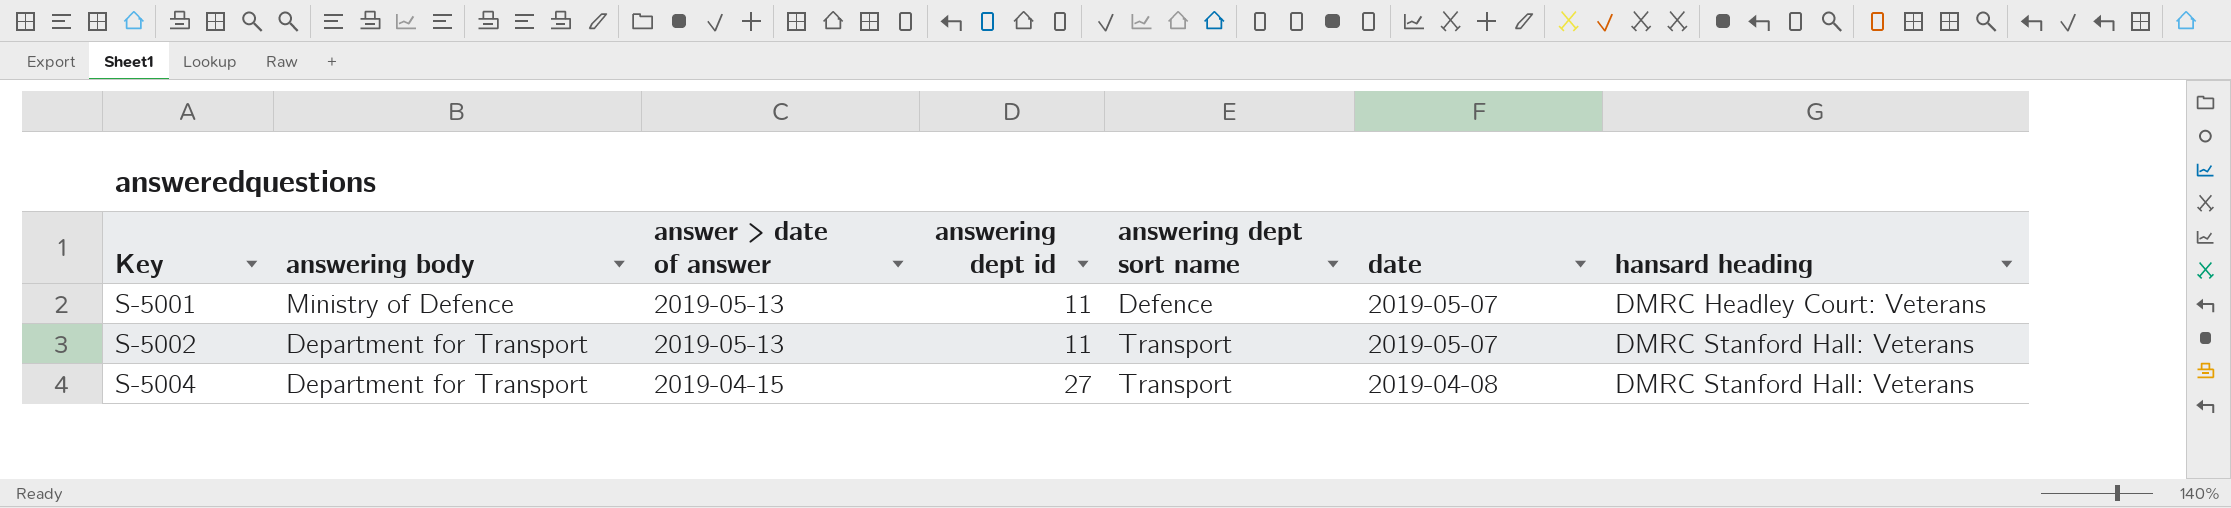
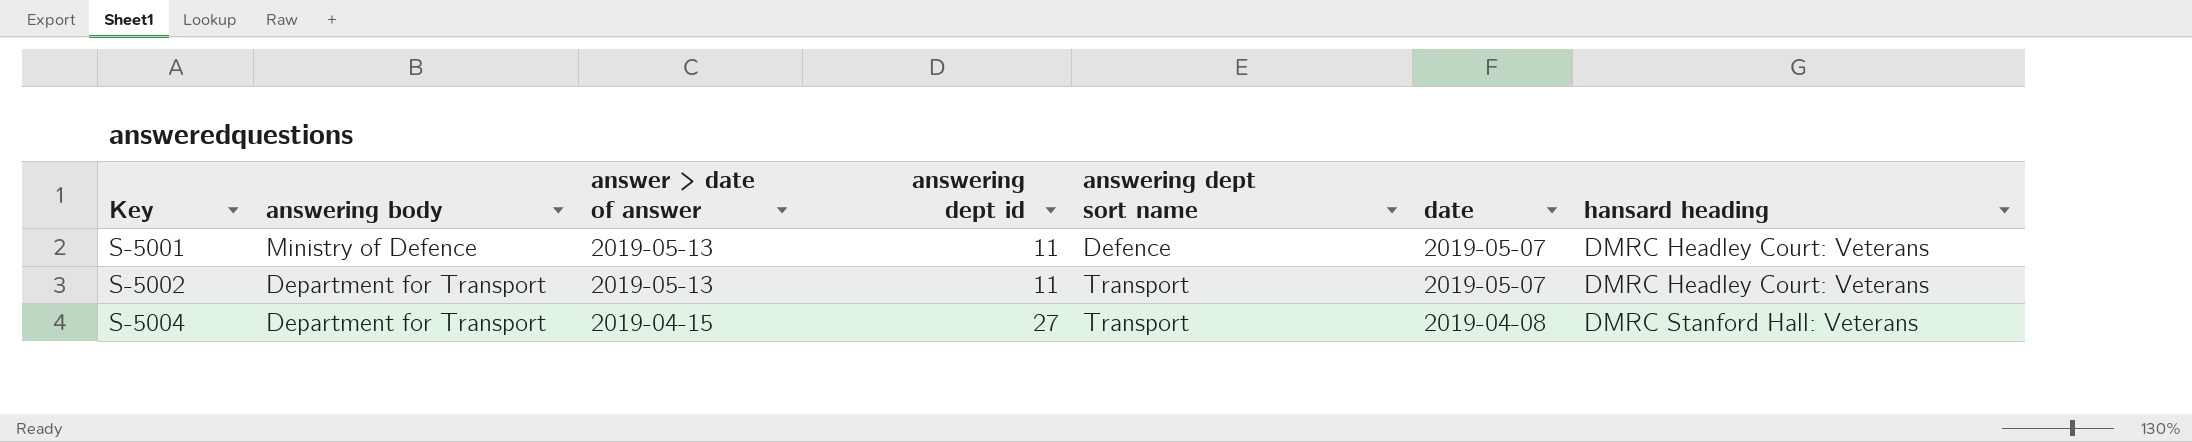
S-5002 | hansard heading: DMRC Stanford Hall: Veterans -> DMRC Headley Court: Veterans

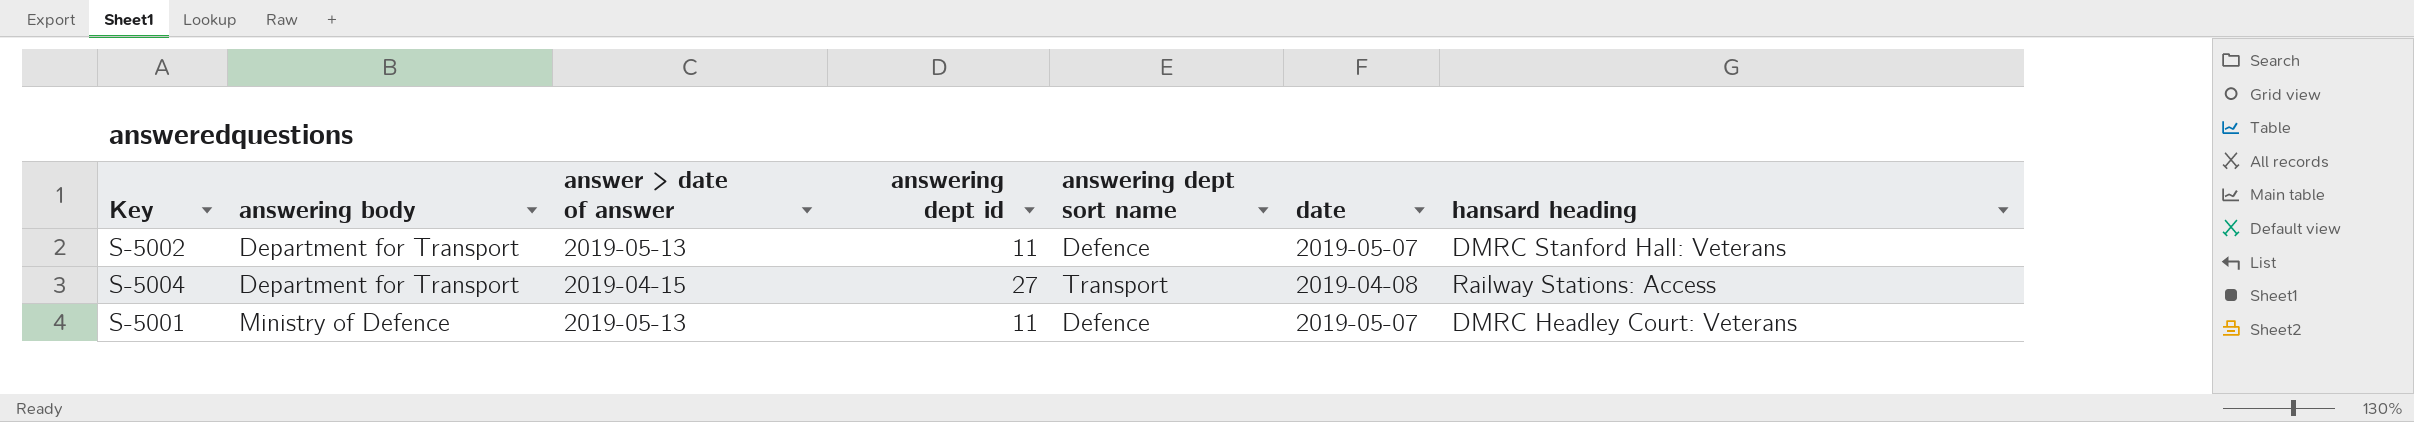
row order: Key ascending -> answering body ascending
S-5002 | answering dept sort name: Transport -> Defence
S-5002 | hansard heading: DMRC Headley Court: Veterans -> DMRC Stanford Hall: Veterans
S-5004 | hansard heading: DMRC Stanford Hall: Veterans -> Railway Stations: Access

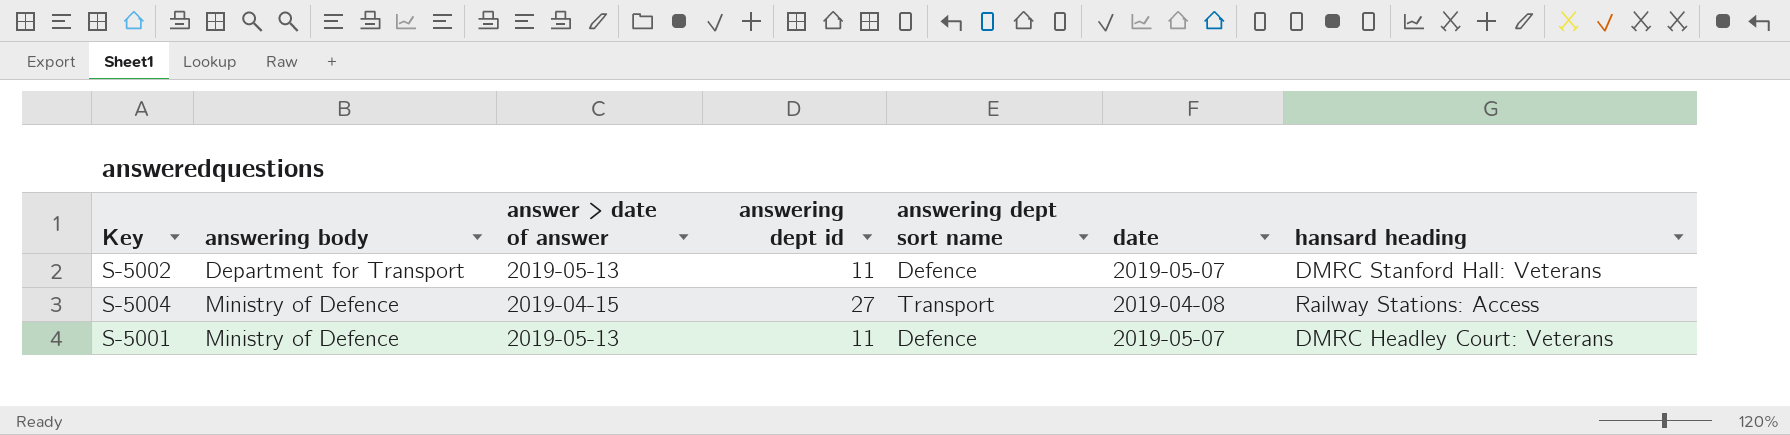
S-5004 | answering body: Department for Transport -> Ministry of Defence

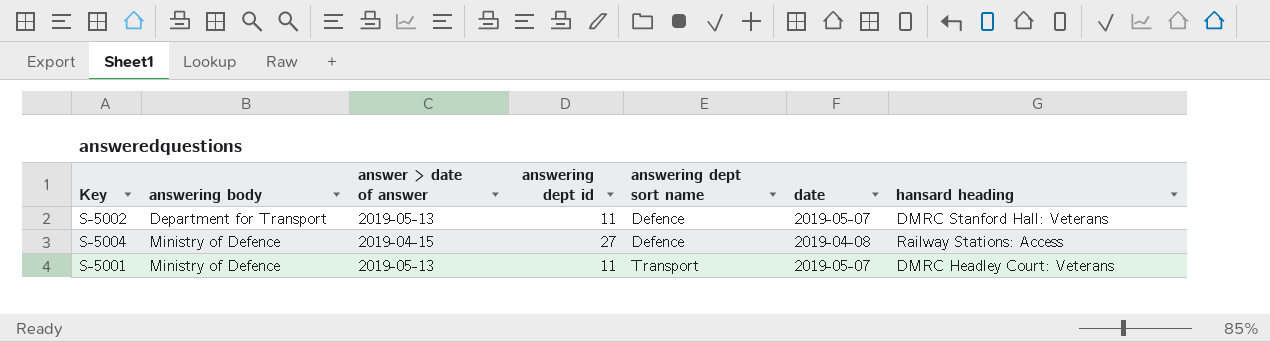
S-5004 | answering dept sort name: Transport -> Defence
S-5001 | answering dept sort name: Defence -> Transport

